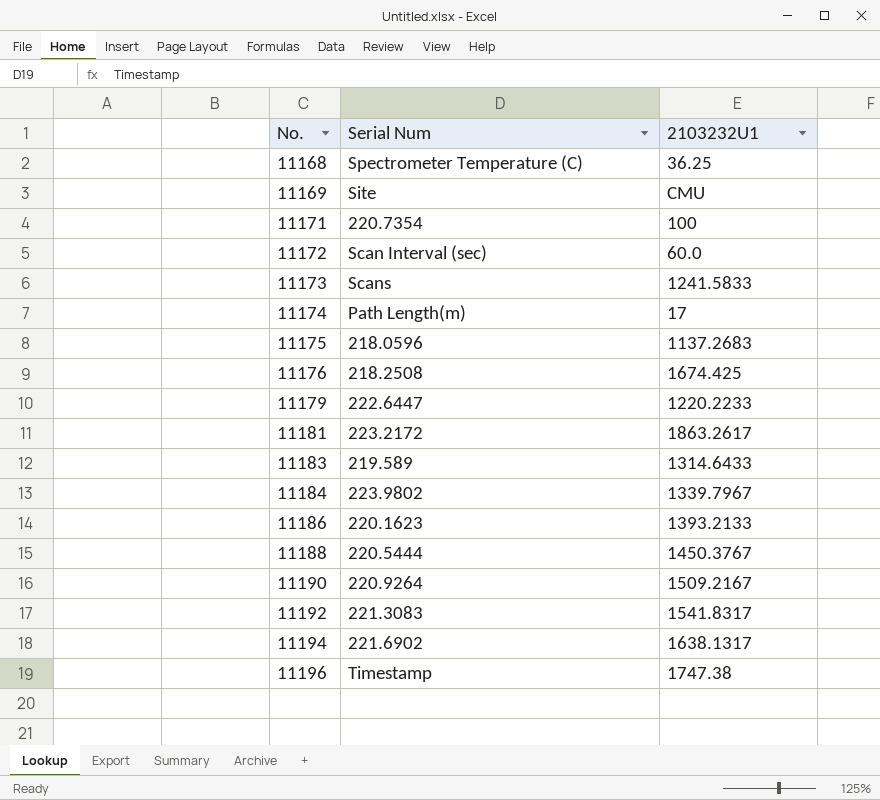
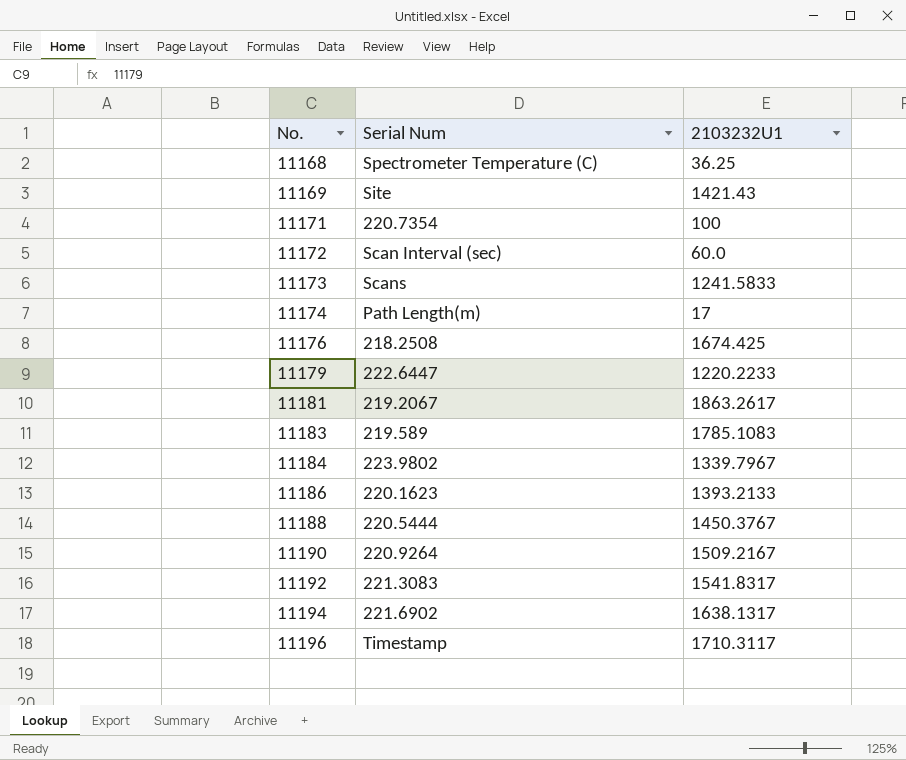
row 11175: 218.0596 | 1137.2683 -> none
11169 | 2103232U1: CMU -> 1421.43
11181 | Serial Num: 223.2172 -> 219.2067
11183 | 2103232U1: 1314.6433 -> 1785.1083
11196 | 2103232U1: 1747.38 -> 1710.3117

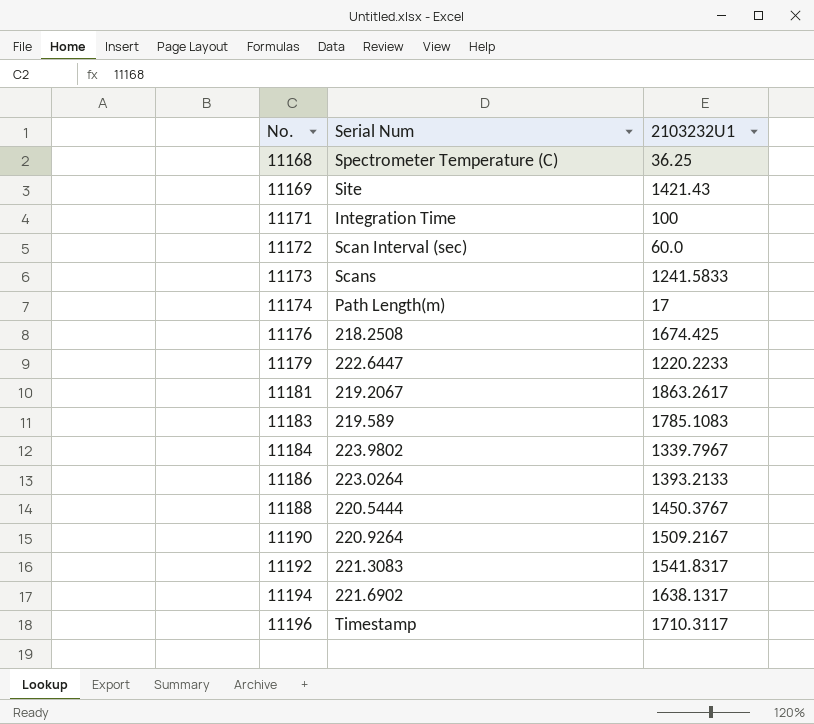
11171 | Serial Num: 220.7354 -> Integration Time
11186 | Serial Num: 220.1623 -> 223.0264

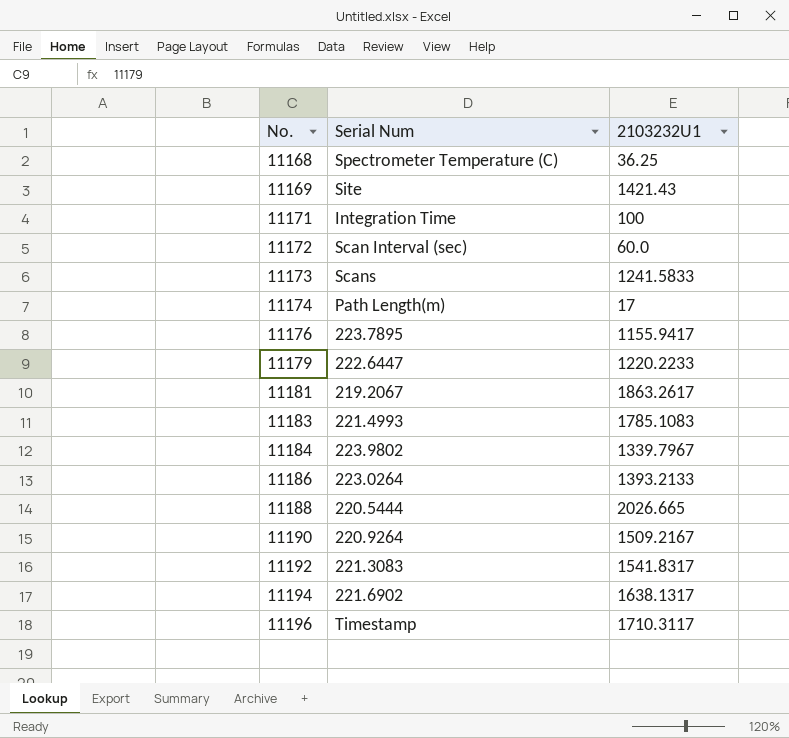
11176 | Serial Num: 218.2508 -> 223.7895
11176 | 2103232U1: 1674.425 -> 1155.9417
11183 | Serial Num: 219.589 -> 221.4993
11188 | 2103232U1: 1450.3767 -> 2026.665

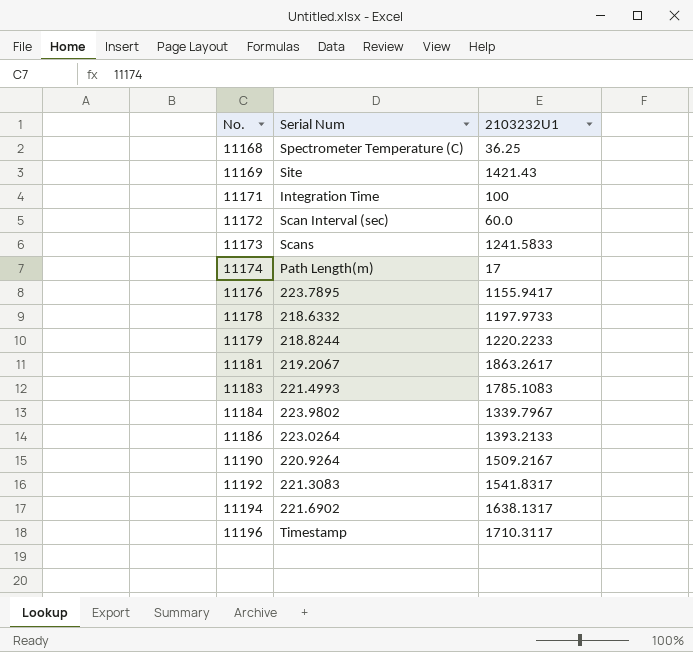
row 11188: 220.5444 | 2026.665 -> none
row 11178: none -> 218.6332 | 1197.9733
11179 | Serial Num: 222.6447 -> 218.8244

